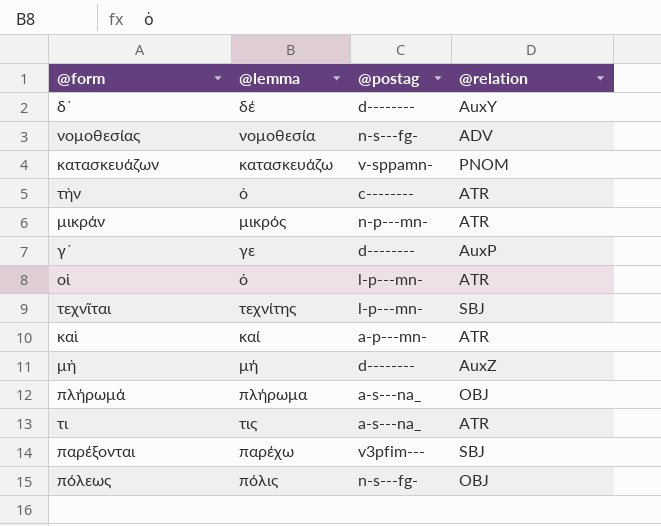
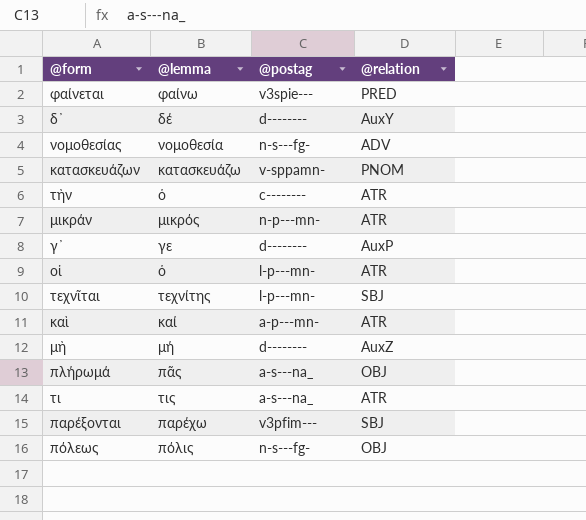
row φαίνεται: none -> φαίνω | v3spie--- | PRED
πλήρωμά | @lemma: πλήρωμα -> πᾶς

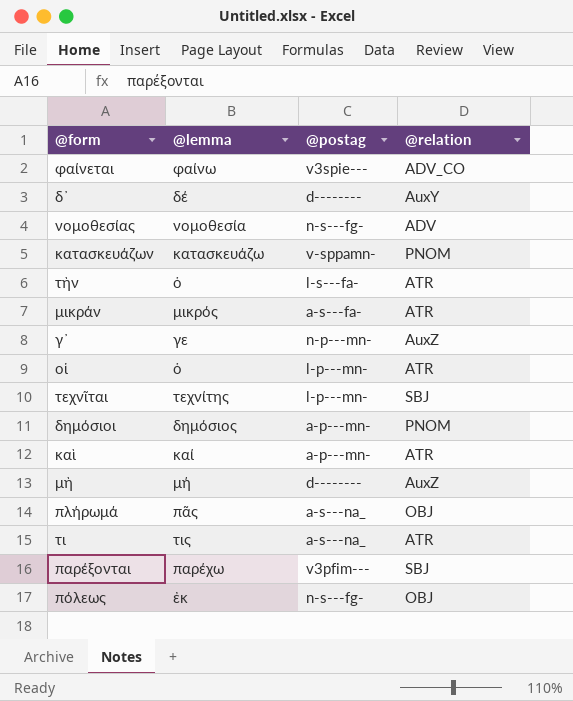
φαίνεται | @relation: PRED -> ADV_CO
τὴν | @postag: c-------- -> l-s---fa-
μικράν | @postag: n-p---mn- -> a-s---fa-
γ᾽ | @postag: d-------- -> n-p---mn-
γ᾽ | @relation: AuxP -> AuxZ
row δημόσιοι: none -> δημόσιος | a-p---mn- | PNOM
πόλεως | @lemma: πόλις -> ἐκ

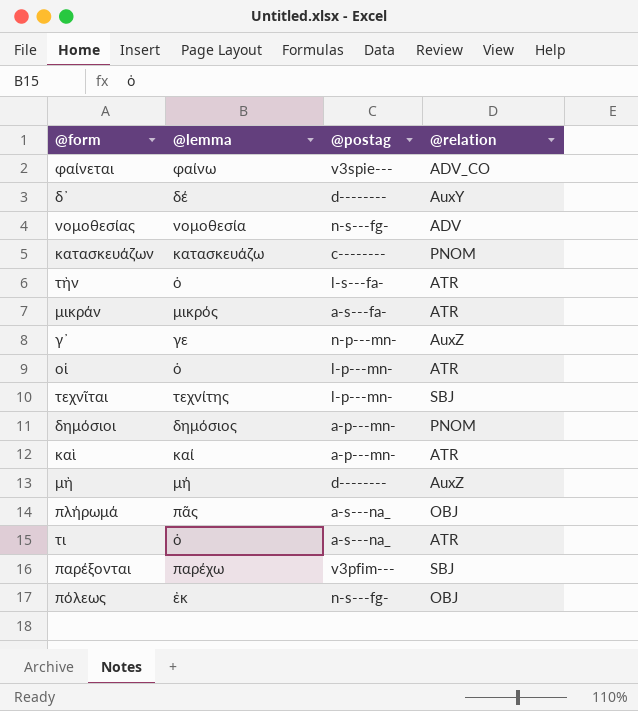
κατασκευάζων | @postag: v-sppamn- -> c--------
τι | @lemma: τις -> ὁ

